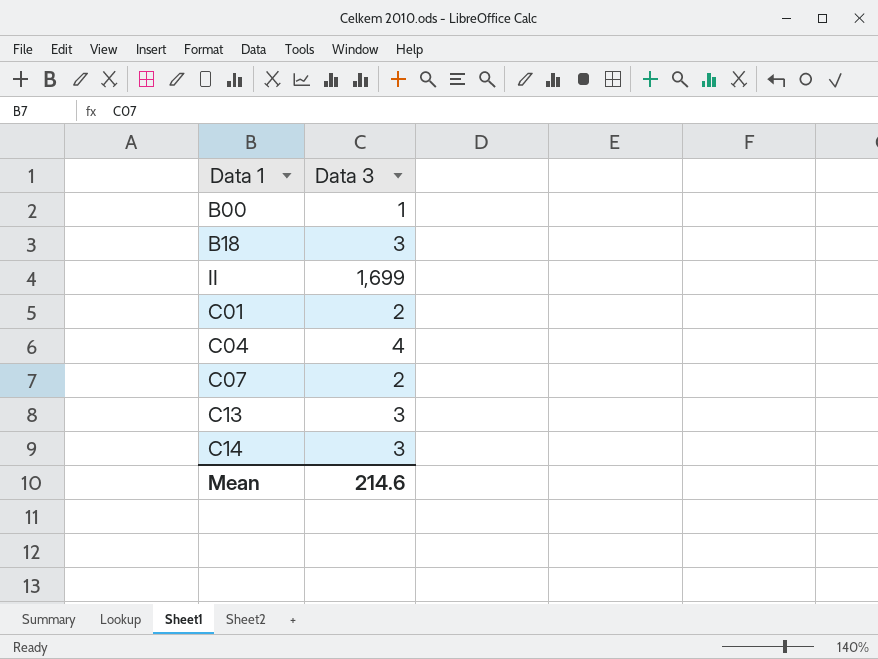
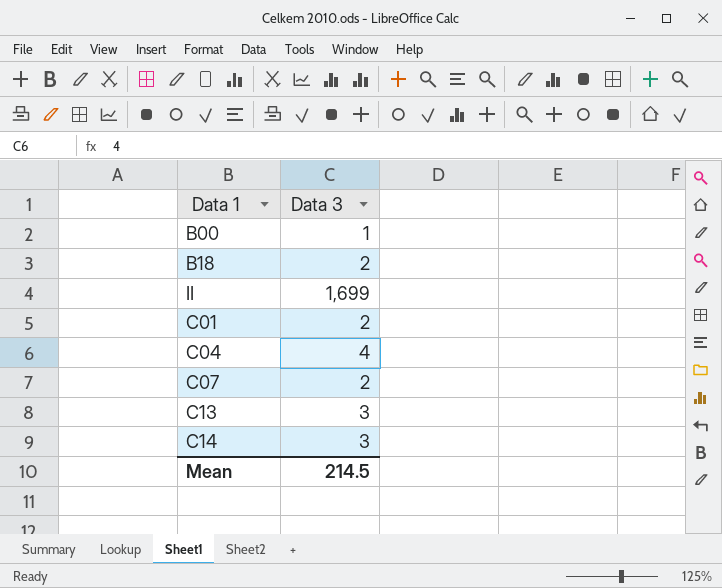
B18 | Data 3: 3 -> 2
Mean | Data 3: 214.6 -> 214.5

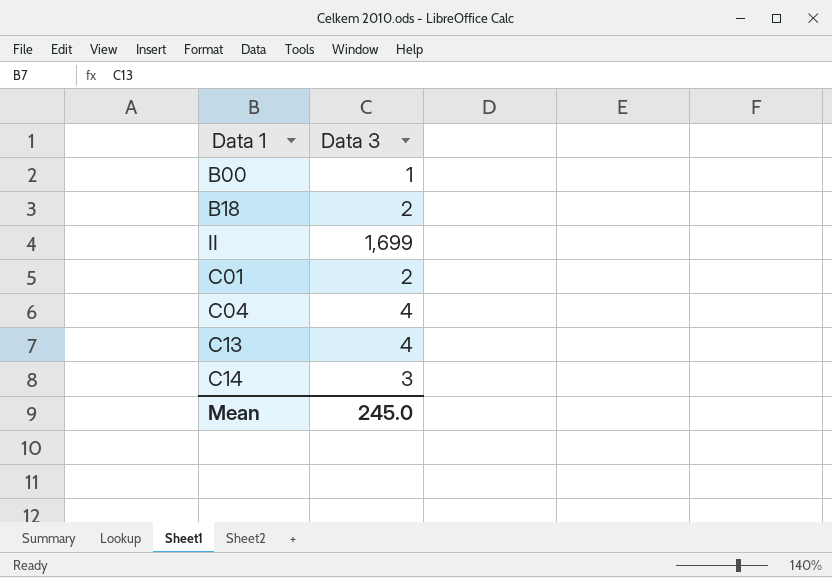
row C07: 2 -> none
C13 | Data 3: 3 -> 4
Mean | Data 3: 214.5 -> 245.0

